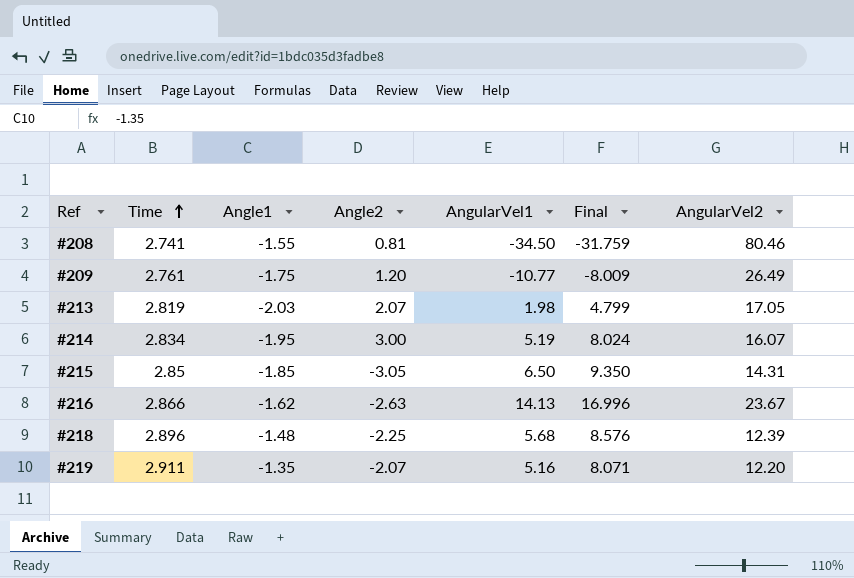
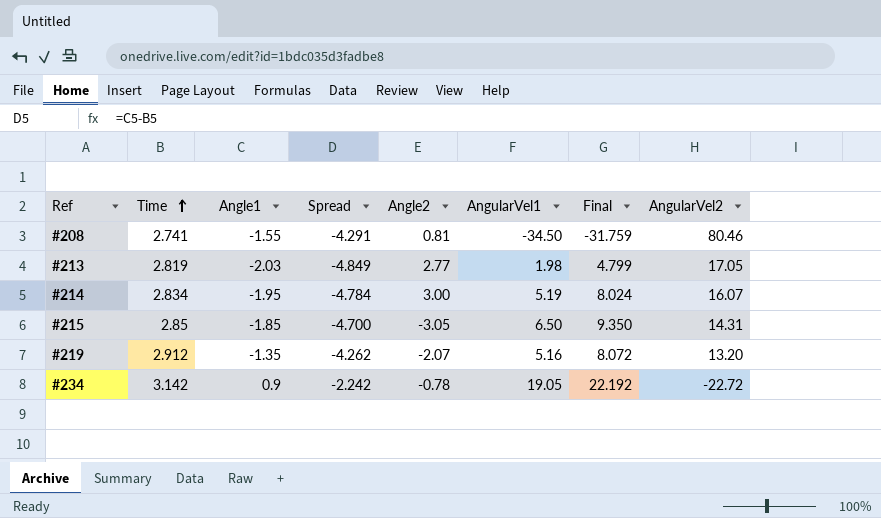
column Spread | formula: none -> [Angle1] - [Time]
row #209: 2.761 | -1.75 | 1.20 | -10.77 | -8.009 | 26.49 -> none
row #216: 2.866 | -1.62 | -2.63 | 14.13 | 16.996 | 23.67 -> none
row #218: 2.896 | -1.48 | -2.25 | 5.68 | 8.576 | 12.39 -> none
#213 | Angle2: 2.07 -> 2.77
#219 | Time: 2.911 -> 2.912
#219 | Final: 8.071 -> 8.072
#219 | AngularVel2: 12.20 -> 13.20
row #234: none -> 3.142 | 0.9 | -2.242 | -0.78 | 19.05 | 22.192 | -22.72

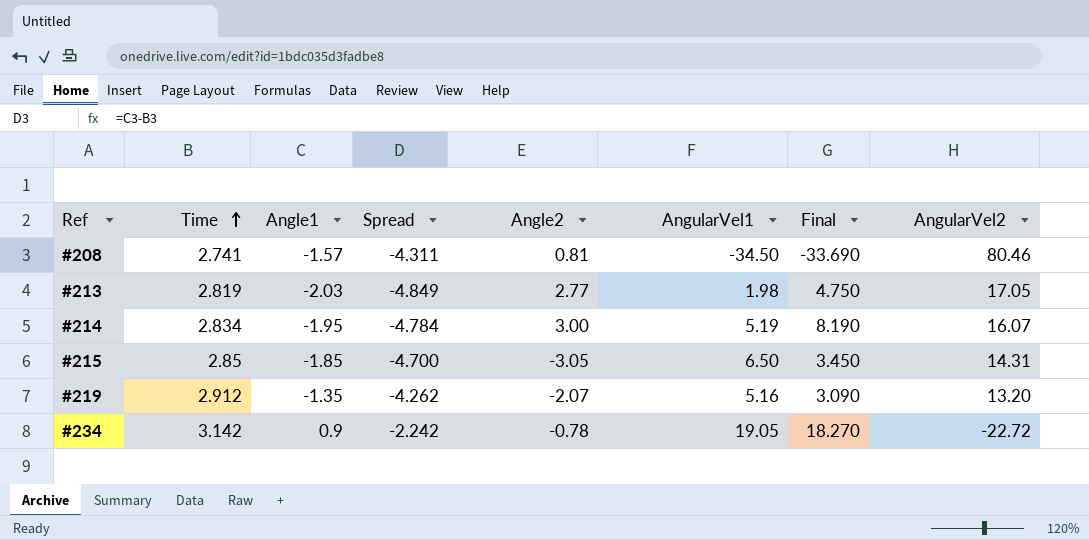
column Final | formula: [Time] + [AngularVel1] -> [Angle2] + [AngularVel1]
#208 | Angle1: -1.55 -> -1.57
#208 | Spread: -4.291 -> -4.311

